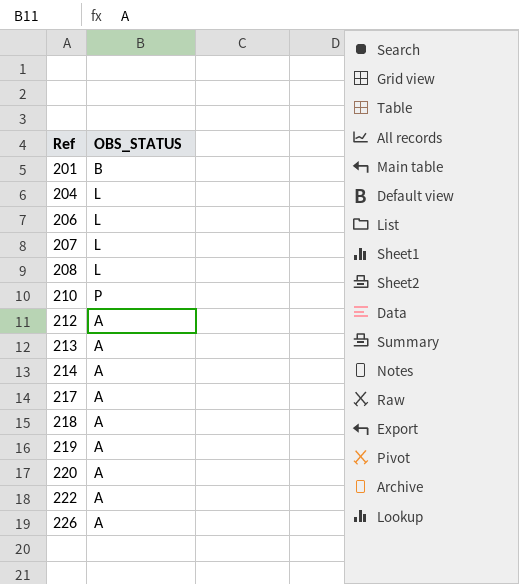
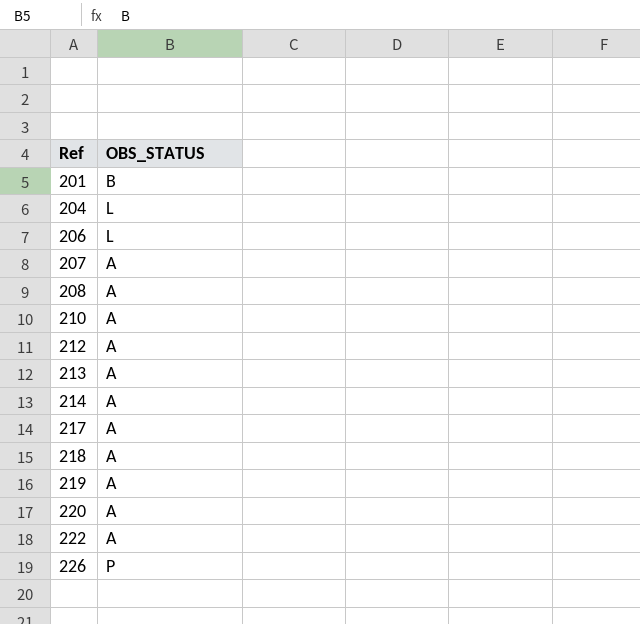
207 | OBS_STATUS: L -> A
208 | OBS_STATUS: L -> A
210 | OBS_STATUS: P -> A
226 | OBS_STATUS: A -> P

